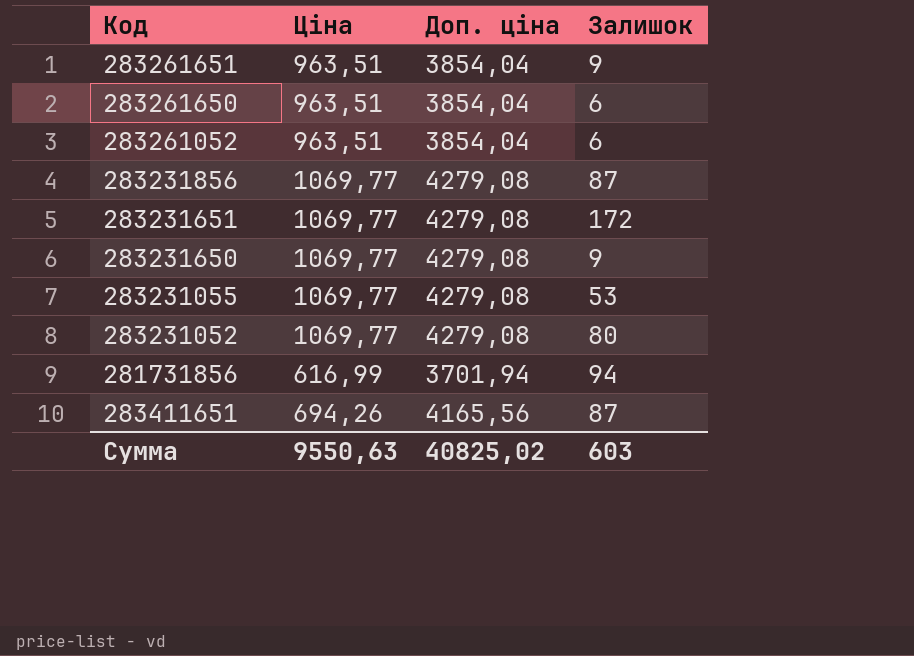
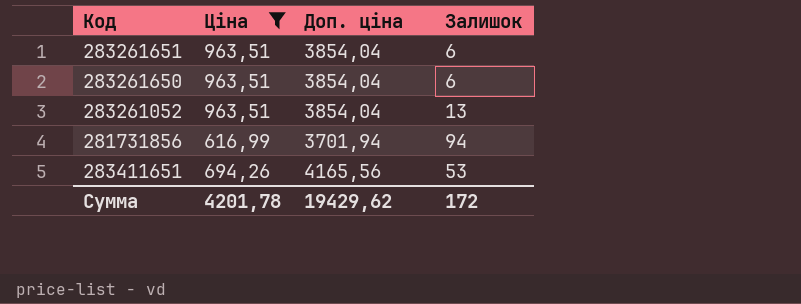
filter: none -> Ціна != 1069,77
283261651 | Залишок: 9 -> 6
283261052 | Залишок: 6 -> 13
283411651 | Залишок: 87 -> 53
Сумма | Ціна: 9550,63 -> 4201,78
Сумма | Доп. ціна: 40825,02 -> 19429,62
Сумма | Залишок: 603 -> 172

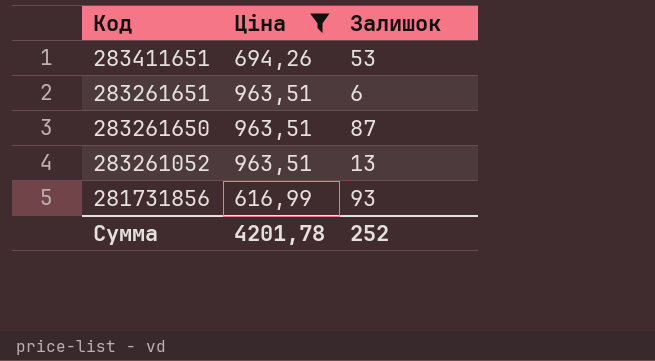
row order: none -> Код descending
column Доп. ціна | position: 3 -> none
283261650 | Залишок: 6 -> 87
281731856 | Залишок: 94 -> 93
Сумма | Залишок: 172 -> 252

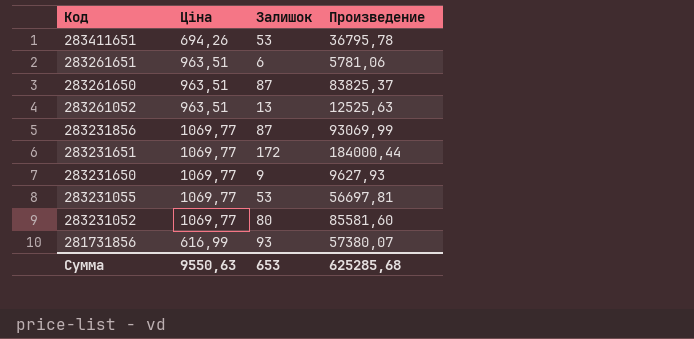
filter: Ціна != 1069,77 -> none
column Произведение | formula: none -> [Ціна] * [Залишок]
Сумма | Ціна: 4201,78 -> 9550,63
Сумма | Залишок: 252 -> 653

